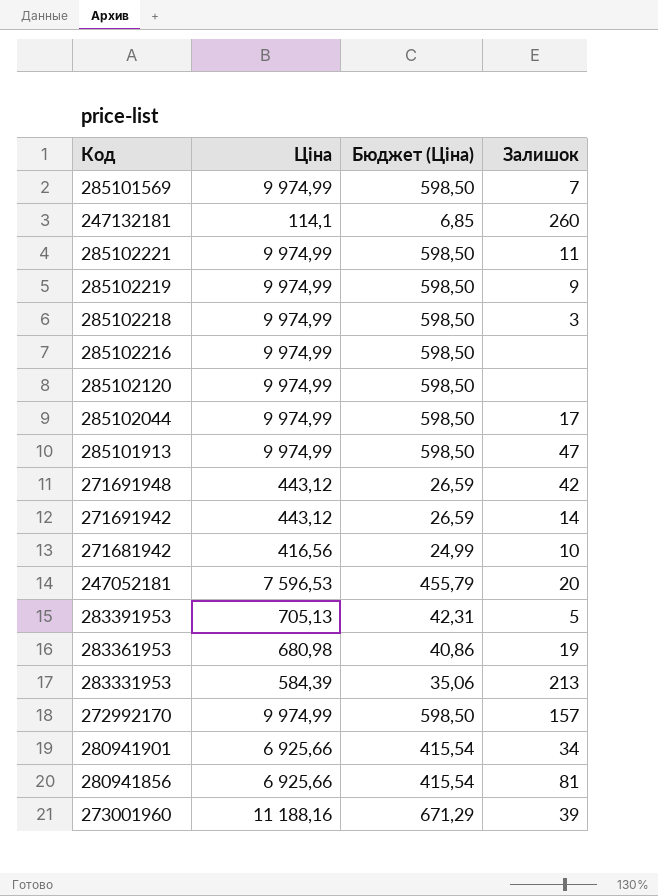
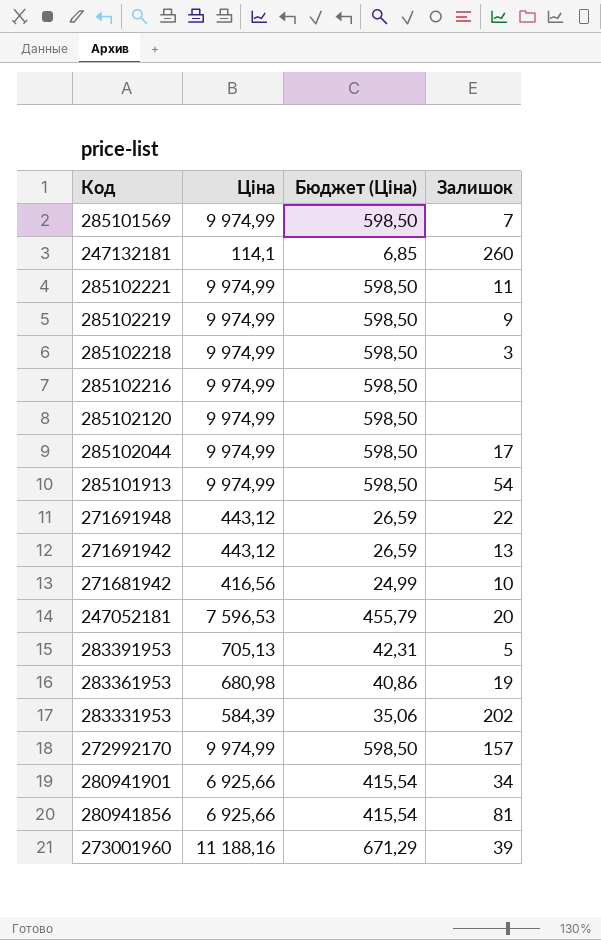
285101913 | Залишок: 47 -> 54
271691948 | Залишок: 42 -> 22
271691942 | Залишок: 14 -> 13
283331953 | Залишок: 213 -> 202

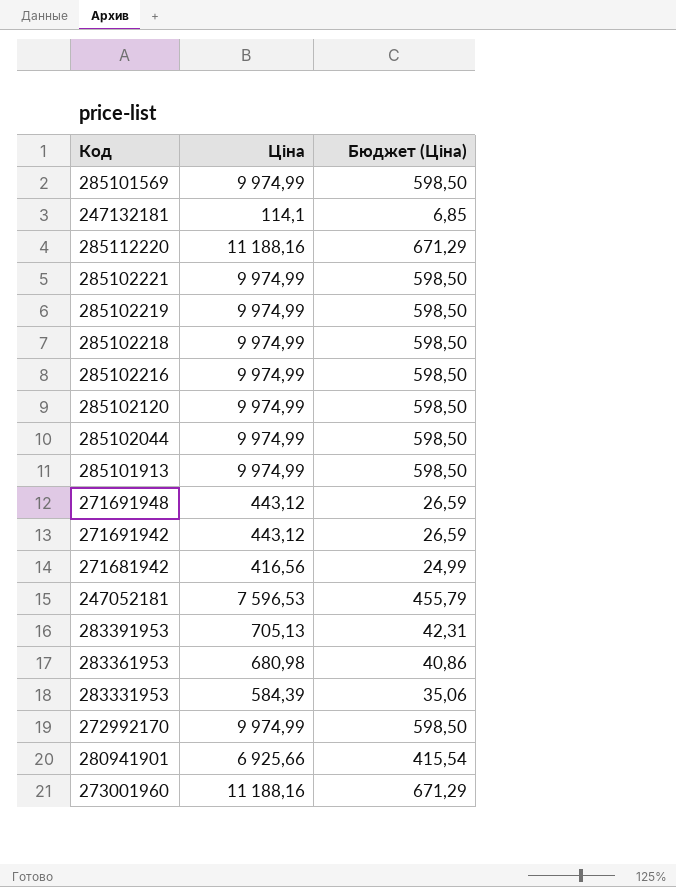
column Залишок | position: 4 -> none
row 280941856: 6 925,66 | 415,54 | 81 -> none
row 285112220: none -> 11 188,16 | 671,29

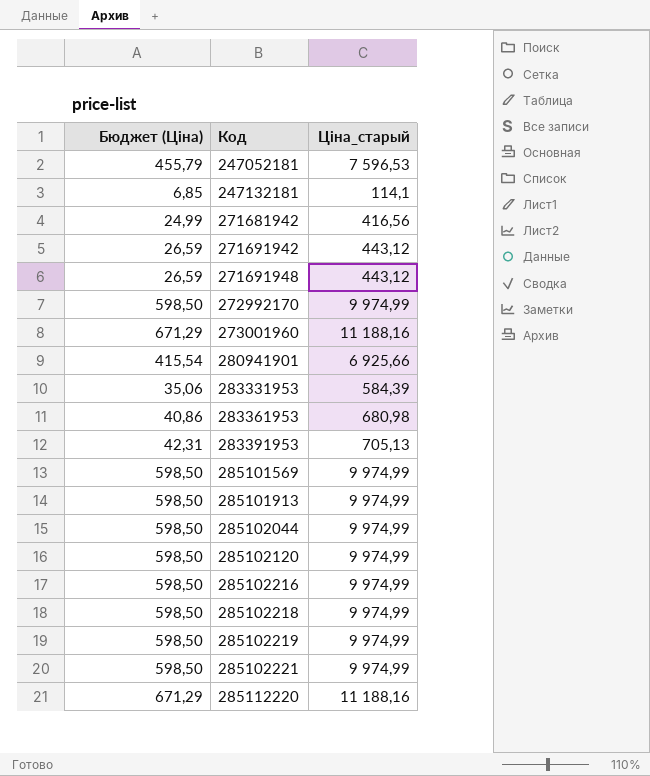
row order: none -> Код ascending
column Бюджет (Ціна) | position: 3 -> 1
column name: Ціна -> Ціна_старый

